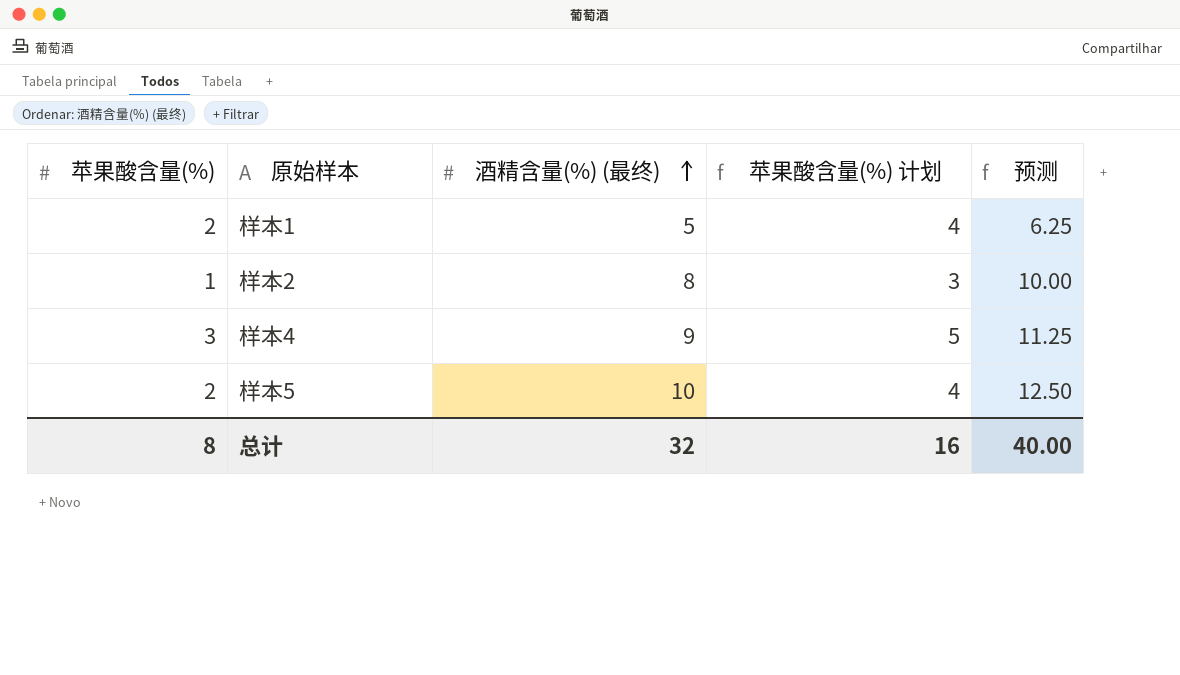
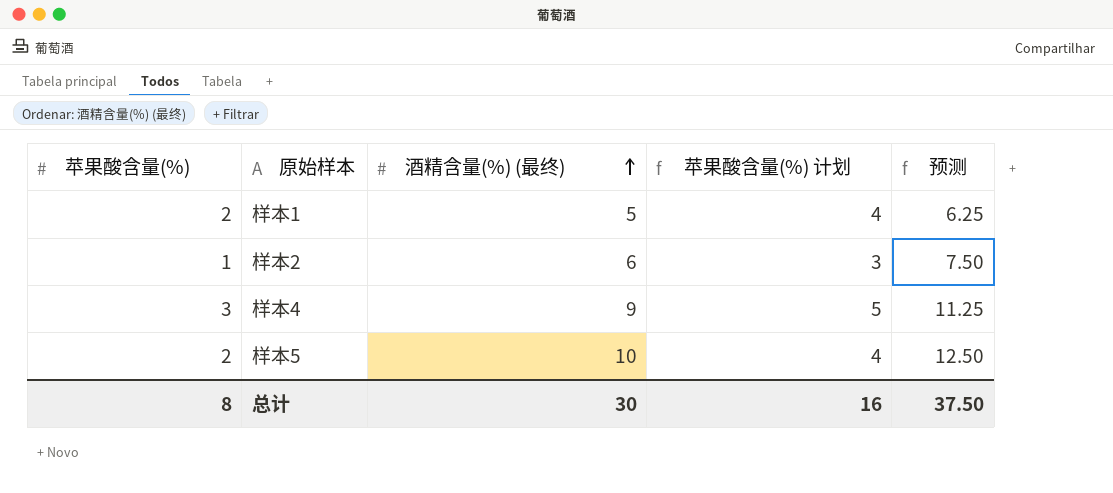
样本2 | 酒精含量(%) (最终): 8 -> 6
样本2 | 预测: 10.00 -> 7.50
总计 | 酒精含量(%) (最终): 32 -> 30
总计 | 预测: 40.00 -> 37.50

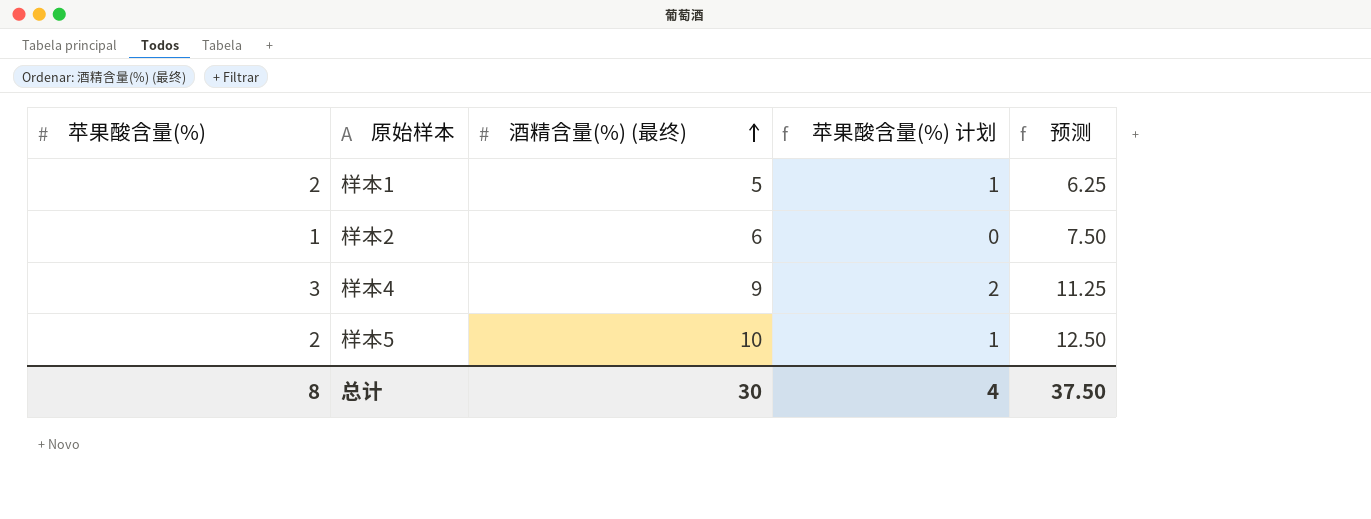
column 苹果酸含量(%) 计划 | formula: [苹果酸含量(%)] + 2 -> [苹果酸含量(%)] - 1
总计 | 苹果酸含量(%) 计划: 16 -> 4

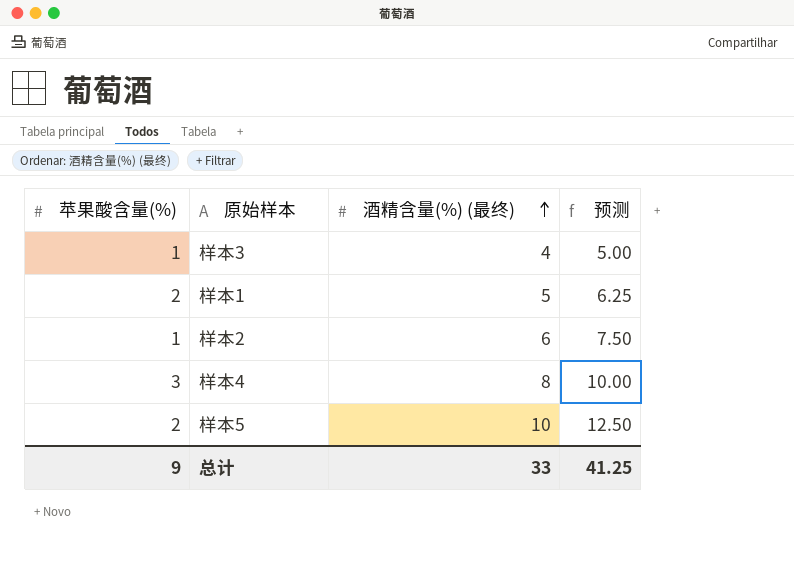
column 苹果酸含量(%) 计划 | formula: [苹果酸含量(%)] - 1 -> none
row 样本3: none -> 1 | 4 | 5.00
样本4 | 酒精含量(%) (最终): 9 -> 8
样本4 | 预测: 11.25 -> 10.00
总计 | 苹果酸含量(%): 8 -> 9
总计 | 酒精含量(%) (最终): 30 -> 33
总计 | 预测: 37.50 -> 41.25

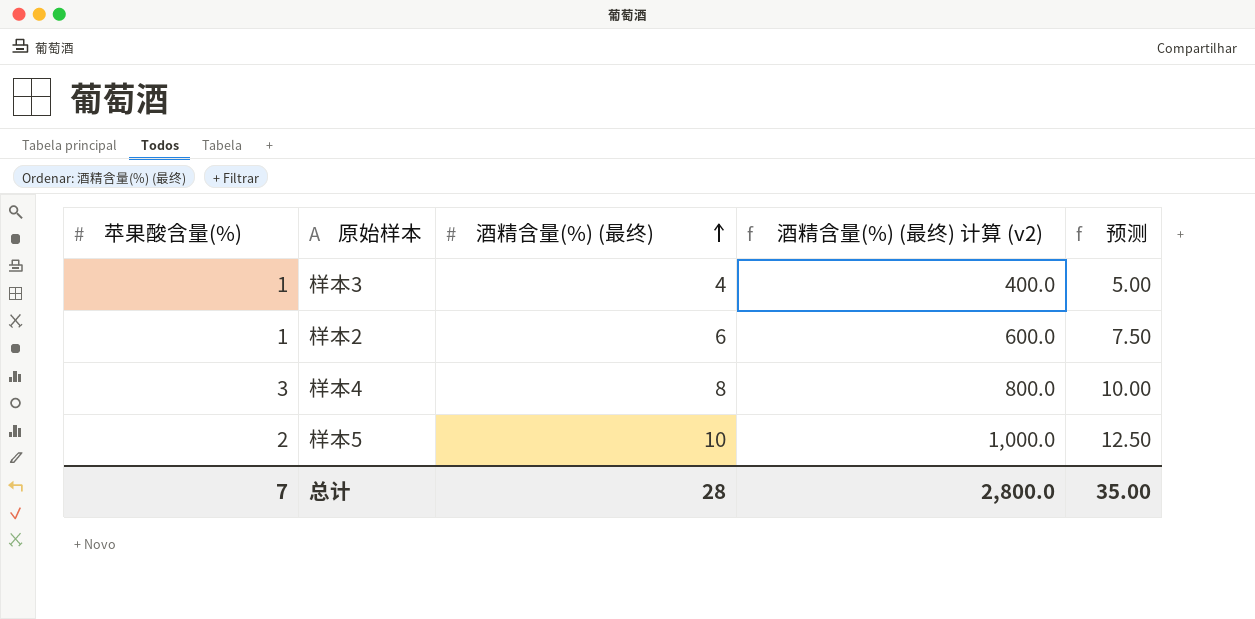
column 酒精含量(%) (最终) 计算 (v2) | formula: none -> [酒精含量(%) (最终)] * 100
row 样本1: 2 | 5 | 6.25 -> none
总计 | 苹果酸含量(%): 9 -> 7
总计 | 酒精含量(%) (最终): 33 -> 28
总计 | 预测: 41.25 -> 35.00

